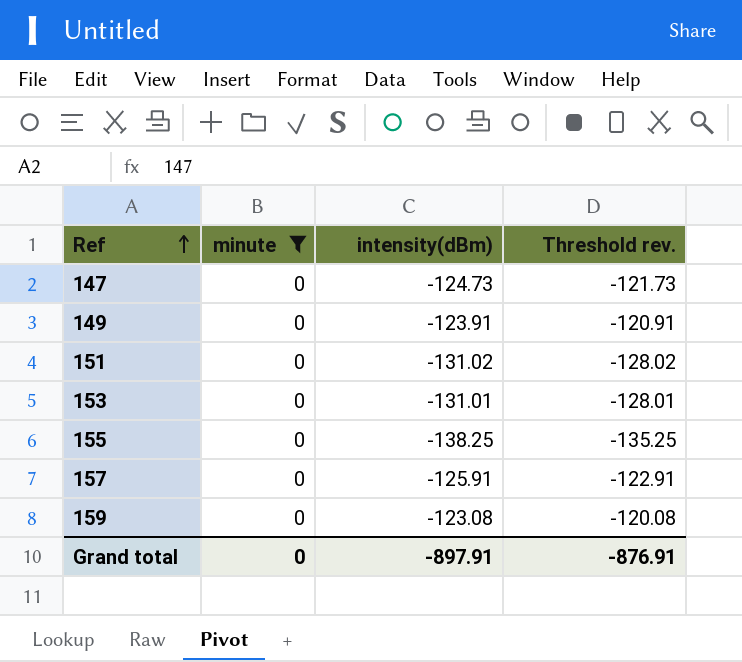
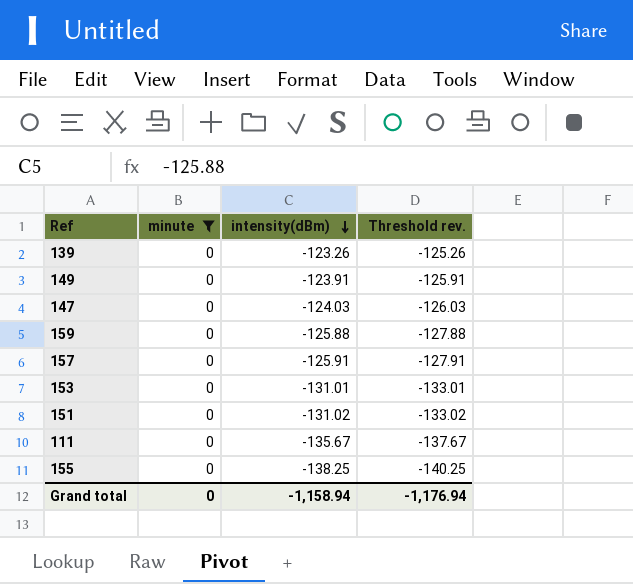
row order: Ref ascending -> intensity(dBm) descending
column Threshold rev. | formula: [intensity(dBm)] + 3 -> [intensity(dBm)] - 2
row 139: none -> 0 | -123.26 | -125.26
147 | intensity(dBm): -124.73 -> -124.03
159 | intensity(dBm): -123.08 -> -125.88
row 111: none -> 0 | -135.67 | -137.67
Grand total | intensity(dBm): -897.91 -> -1,158.94
Grand total | Threshold rev.: -876.91 -> -1,176.94

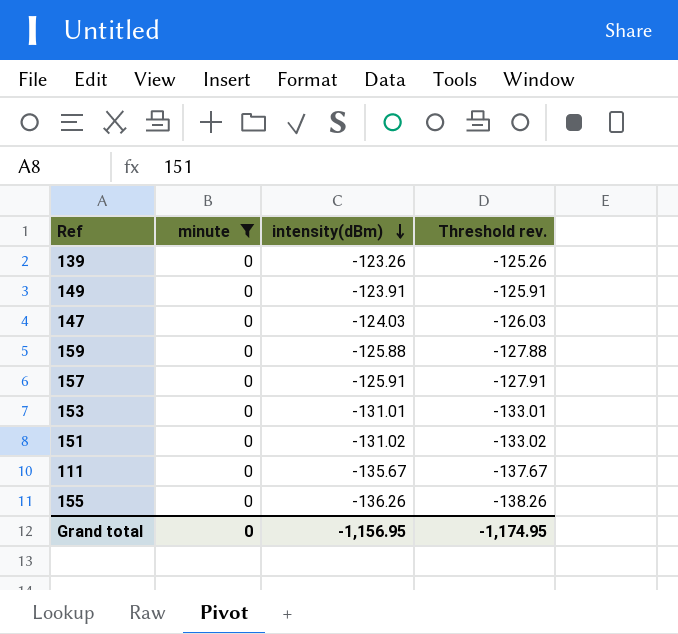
155 | intensity(dBm): -138.25 -> -136.26
155 | Threshold rev.: -140.25 -> -138.26
Grand total | intensity(dBm): -1,158.94 -> -1,156.95
Grand total | Threshold rev.: -1,176.94 -> -1,174.95

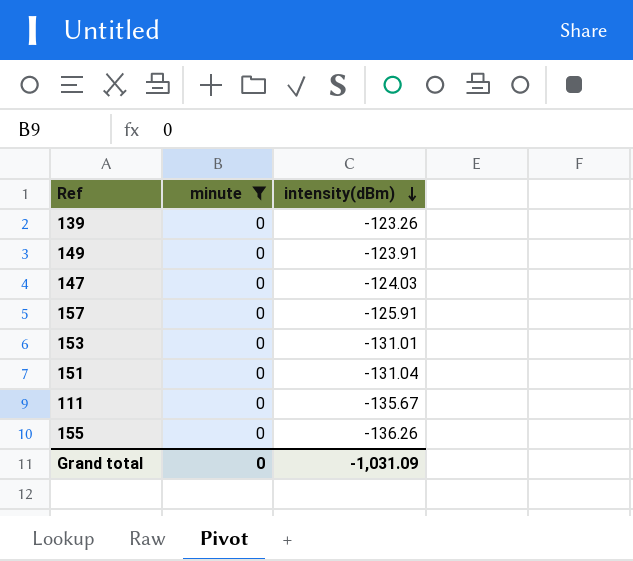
column Threshold rev. | formula: [intensity(dBm)] - 2 -> none
row 159: 0 | -125.88 | -127.88 -> none
151 | intensity(dBm): -131.02 -> -131.04
Grand total | intensity(dBm): -1,156.95 -> -1,031.09

